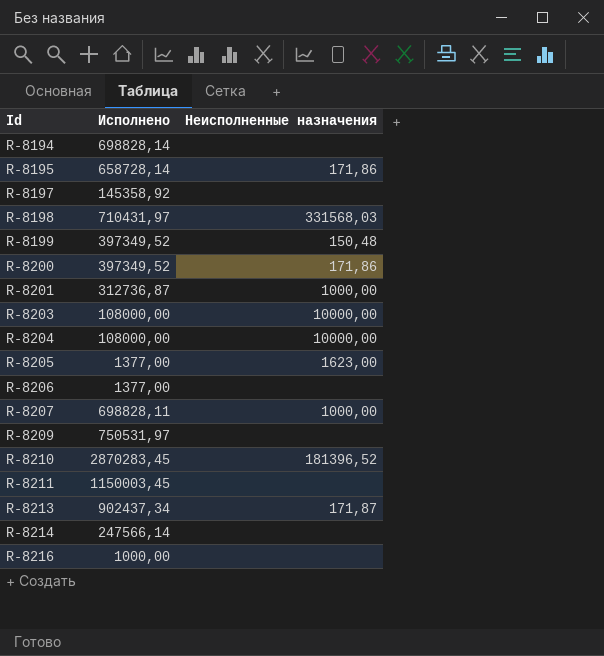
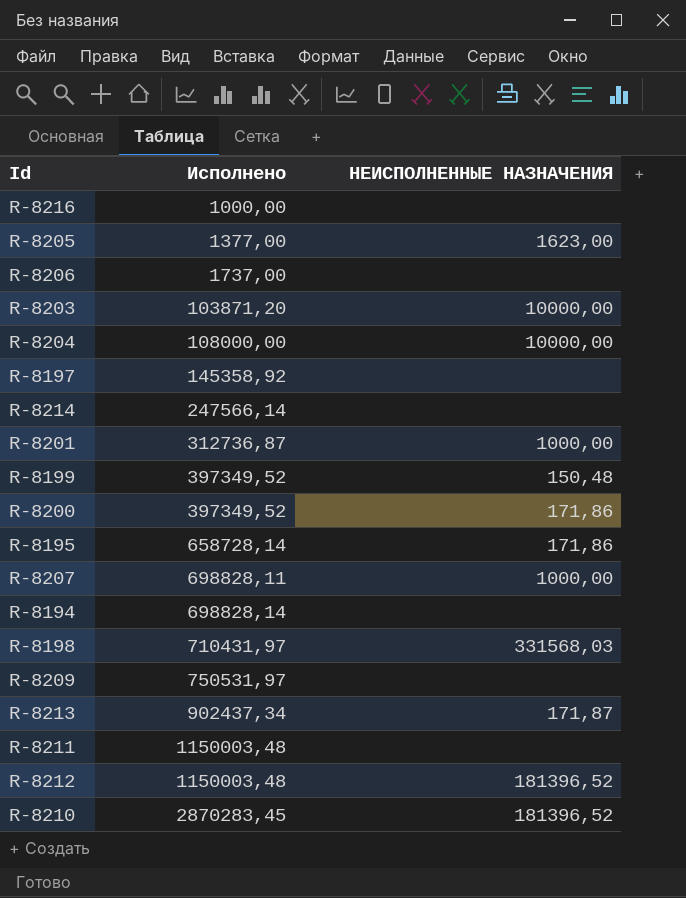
row order: Id ascending -> Исполнено ascending
column name: Неисполненные назначения -> НЕИСПОЛНЕННЫЕ НАЗНАЧЕНИЯ
R-8206 | Исполнено: 1377,00 -> 1737,00
R-8203 | Исполнено: 108000,00 -> 103871,20
R-8211 | Исполнено: 1150003,45 -> 1150003,48
row R-8212: none -> 1150003,48 | 181396,52

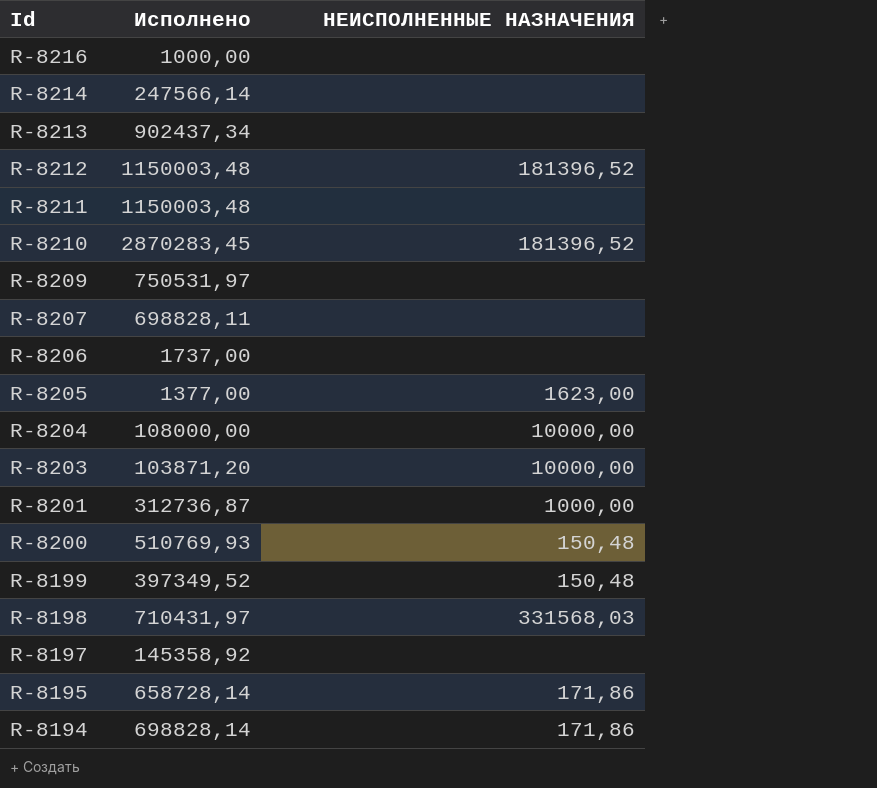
row order: Исполнено ascending -> Id descending
R-8213 | НЕИСПОЛНЕННЫЕ НАЗНАЧЕНИЯ: 171,87 -> none
R-8207 | НЕИСПОЛНЕННЫЕ НАЗНАЧЕНИЯ: 1000,00 -> none
R-8200 | Исполнено: 397349,52 -> 510769,93
R-8200 | НЕИСПОЛНЕННЫЕ НАЗНАЧЕНИЯ: 171,86 -> 150,48
R-8194 | НЕИСПОЛНЕННЫЕ НАЗНАЧЕНИЯ: none -> 171,86

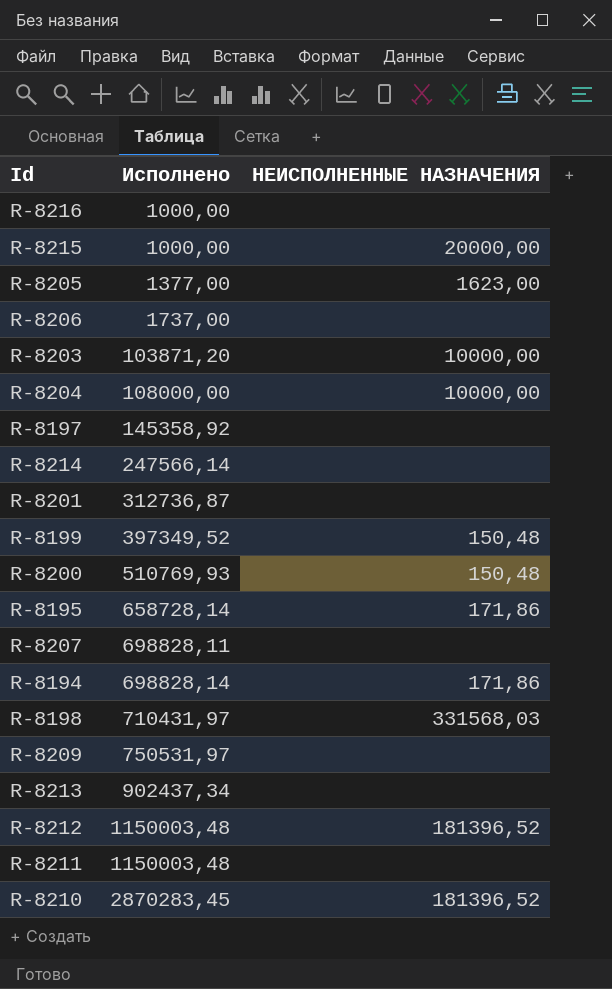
row order: Id descending -> Исполнено ascending
row R-8215: none -> 1000,00 | 20000,00
R-8201 | НЕИСПОЛНЕННЫЕ НАЗНАЧЕНИЯ: 1000,00 -> none

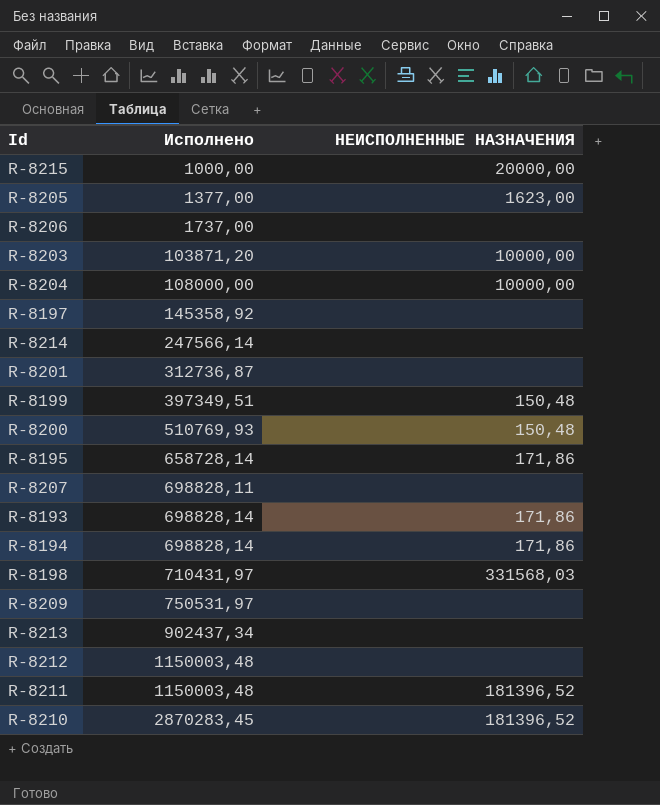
row R-8216: 1000,00 | none -> none
R-8199 | Исполнено: 397349,52 -> 397349,51
row R-8193: none -> 698828,14 | 171,86
R-8212 | НЕИСПОЛНЕННЫЕ НАЗНАЧЕНИЯ: 181396,52 -> none
R-8211 | НЕИСПОЛНЕННЫЕ НАЗНАЧЕНИЯ: none -> 181396,52

